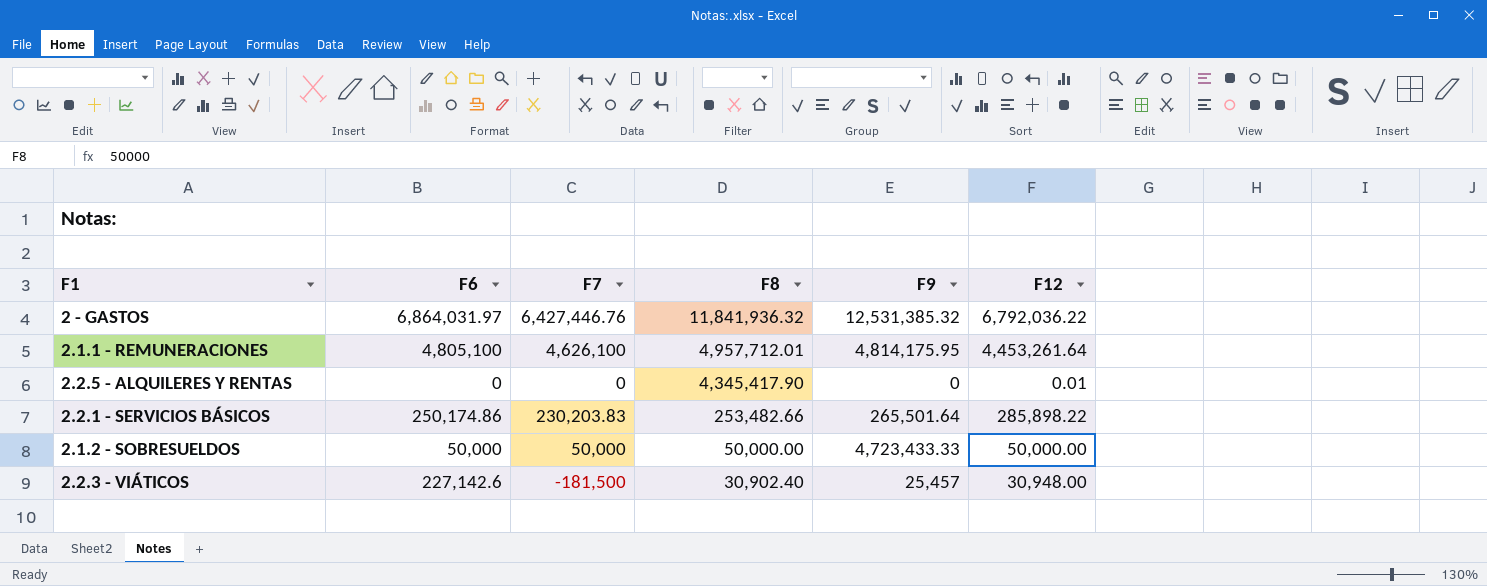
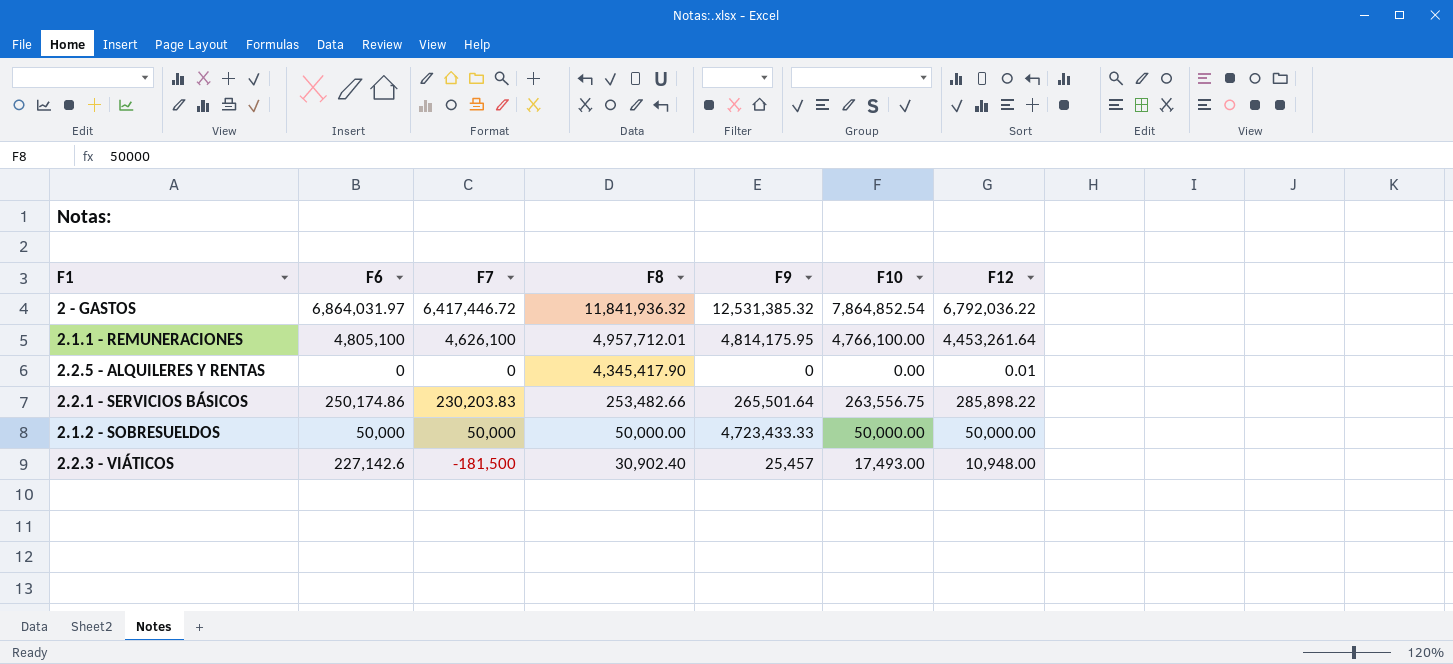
column F10 | position: none -> 6
2 - GASTOS | F7: 6,427,446.76 -> 6,417,446.72
2.2.3 - VIÁTICOS | F12: 30,948.00 -> 10,948.00

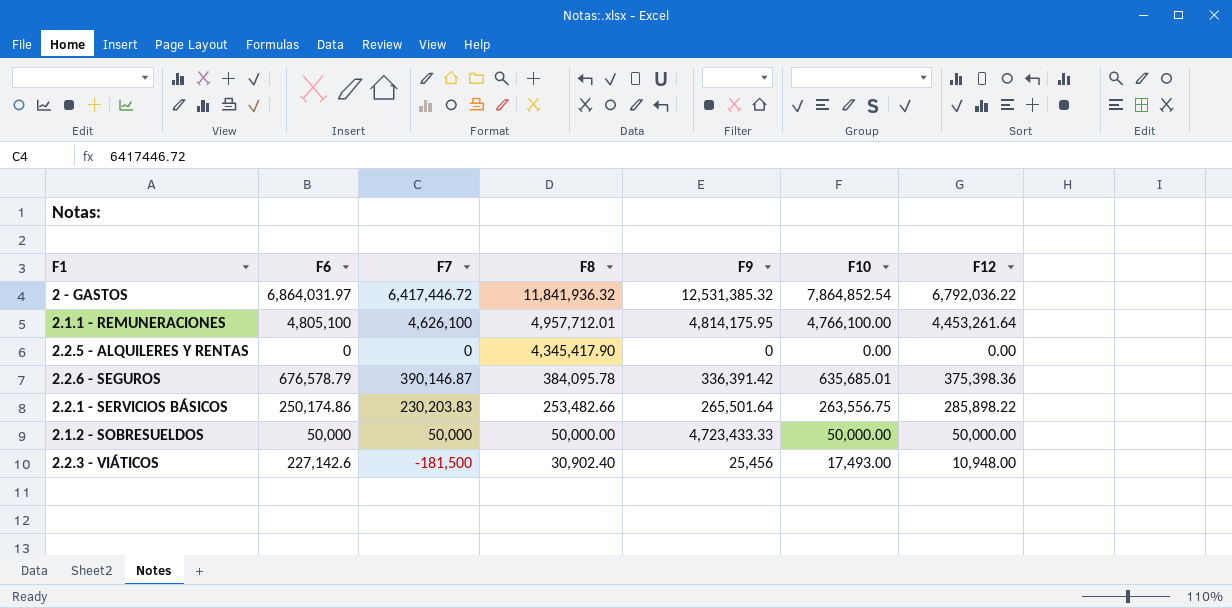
2.2.5 - ALQUILERES Y RENTAS | F12: 0.01 -> 0.00
row 2.2.6 - SEGUROS: none -> 676,578.79 | 390,146.87 | 384,095.78 | 336,391.42 | 635,685.01 | 375,398.36
2.2.3 - VIÁTICOS | F9: 25,457 -> 25,456

